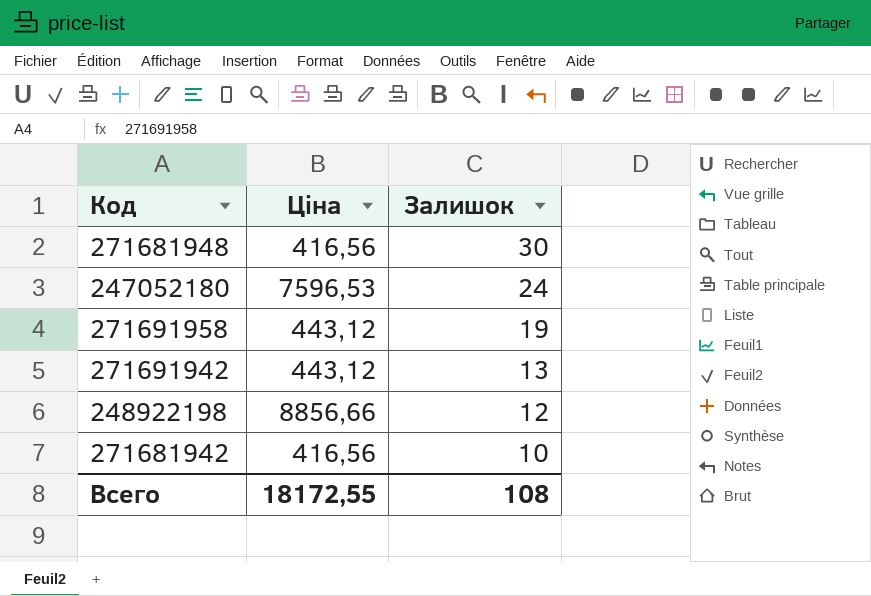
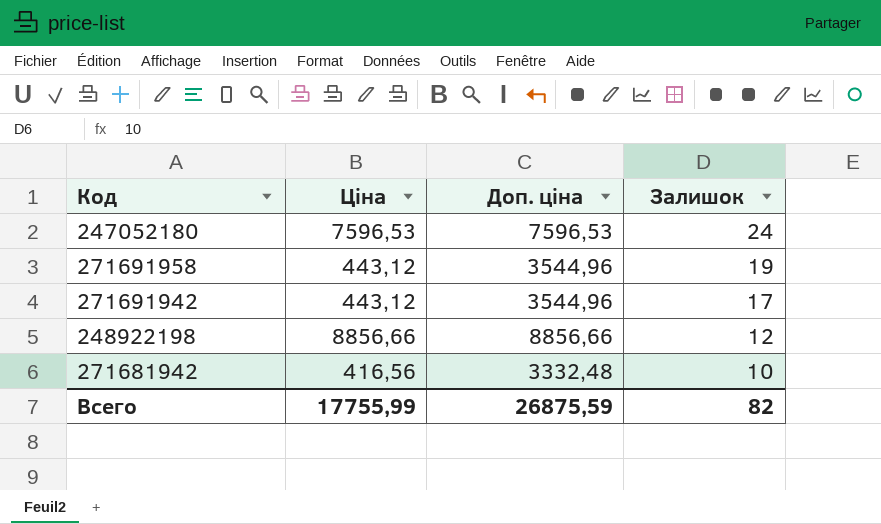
column Доп. ціна | position: none -> 3
row 271681948: 416,56 | 30 -> none
271691942 | Залишок: 13 -> 17
Всего | Ціна: 18172,55 -> 17755,99
Всего | Залишок: 108 -> 82

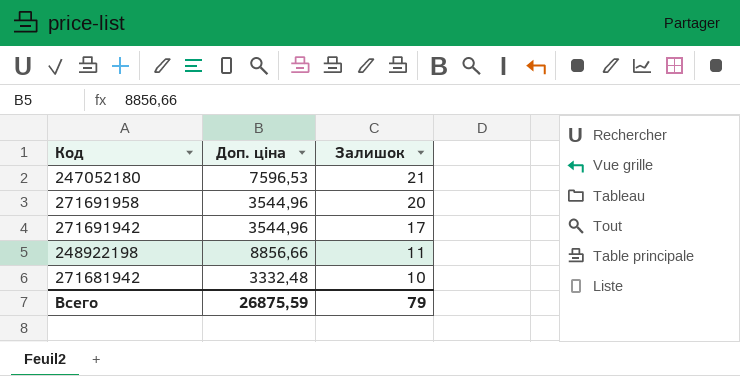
column Ціна | position: 2 -> none
247052180 | Залишок: 24 -> 21
271691958 | Залишок: 19 -> 20
248922198 | Залишок: 12 -> 11
Всего | Залишок: 82 -> 79

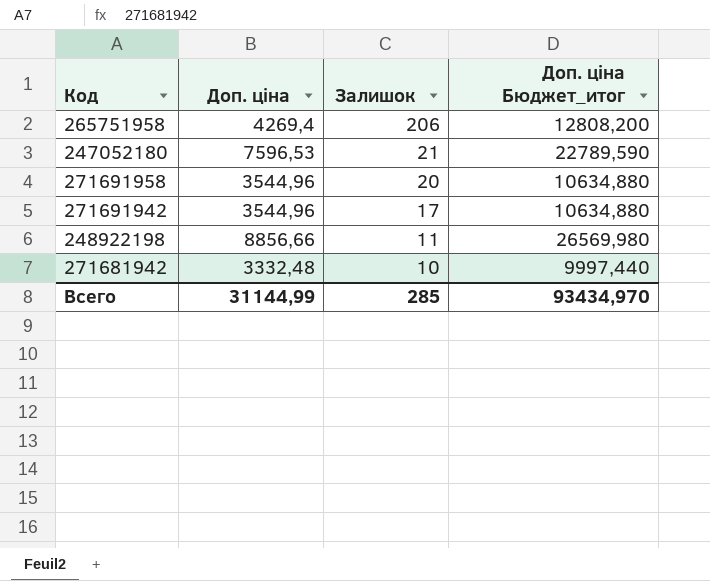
column Доп. ціна Бюджет_итог | formula: none -> [Доп. ціна] * 3
row 265751958: none -> 4269,4 | 206 | 12808,200
Всего | Доп. ціна: 26875,59 -> 31144,99
Всего | Залишок: 79 -> 285

